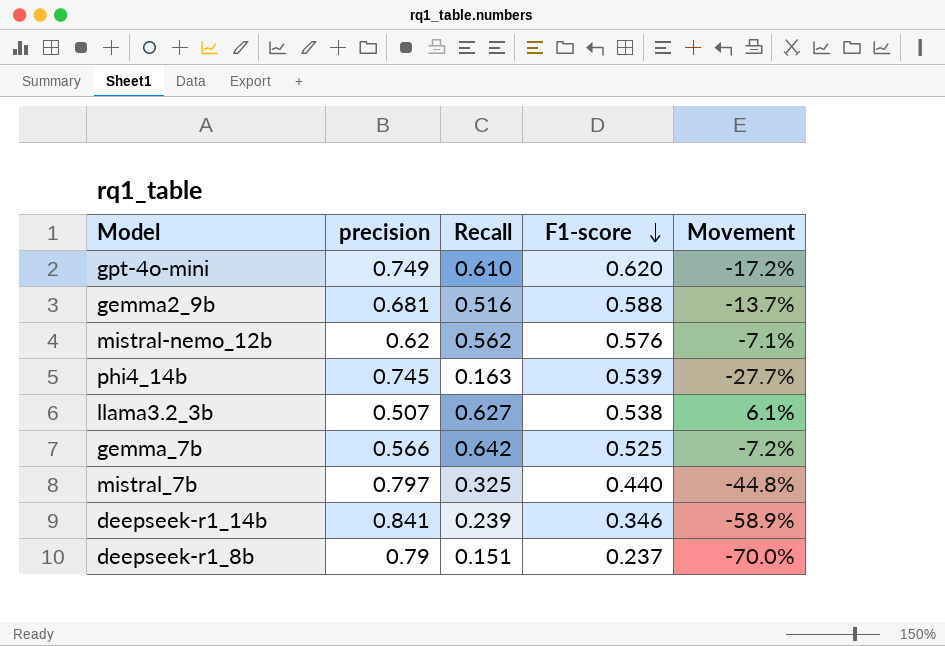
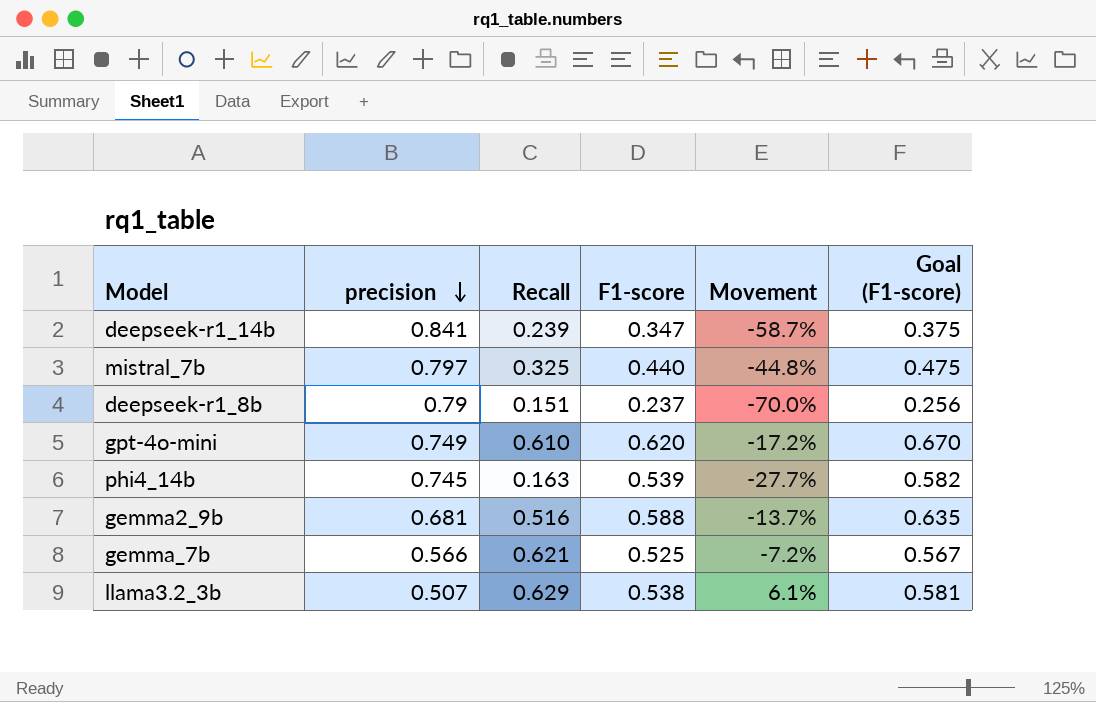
row order: F1-score descending -> precision descending
column Goal (F1-score) | formula: none -> [F1-score] * 1.08
row mistral-nemo_12b: 0.62 | 0.562 | 0.576 | -7.1% -> none
deepseek-r1_14b | F1-score: 0.346 -> 0.347
deepseek-r1_14b | Movement: -58.9% -> -58.7%
gemma_7b | Recall: 0.642 -> 0.621
llama3.2_3b | Recall: 0.627 -> 0.629

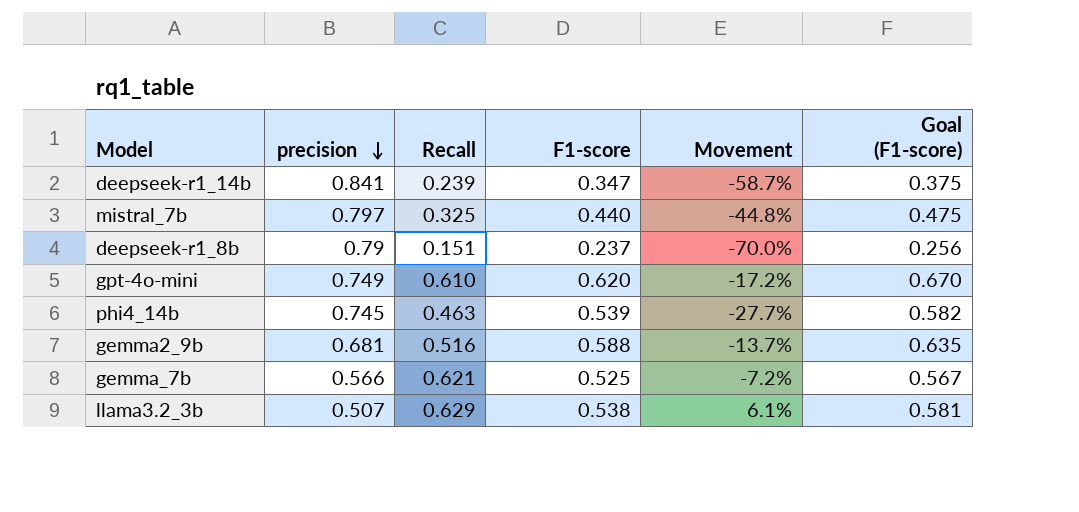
phi4_14b | Recall: 0.163 -> 0.463

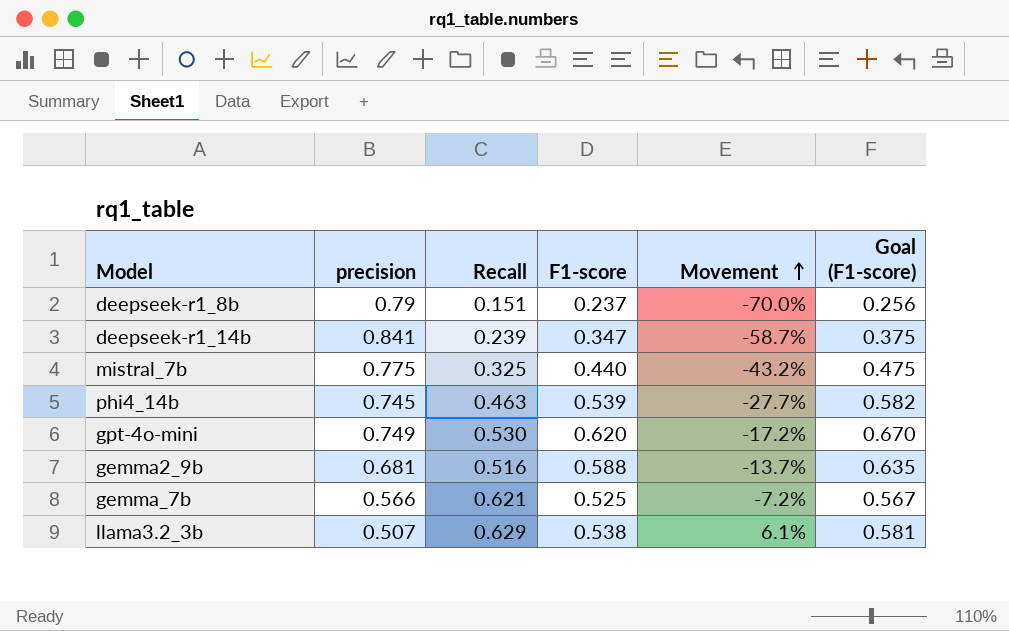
row order: precision descending -> Movement ascending
mistral_7b | precision: 0.797 -> 0.775
mistral_7b | Movement: -44.8% -> -43.2%
gpt-4o-mini | Recall: 0.610 -> 0.530

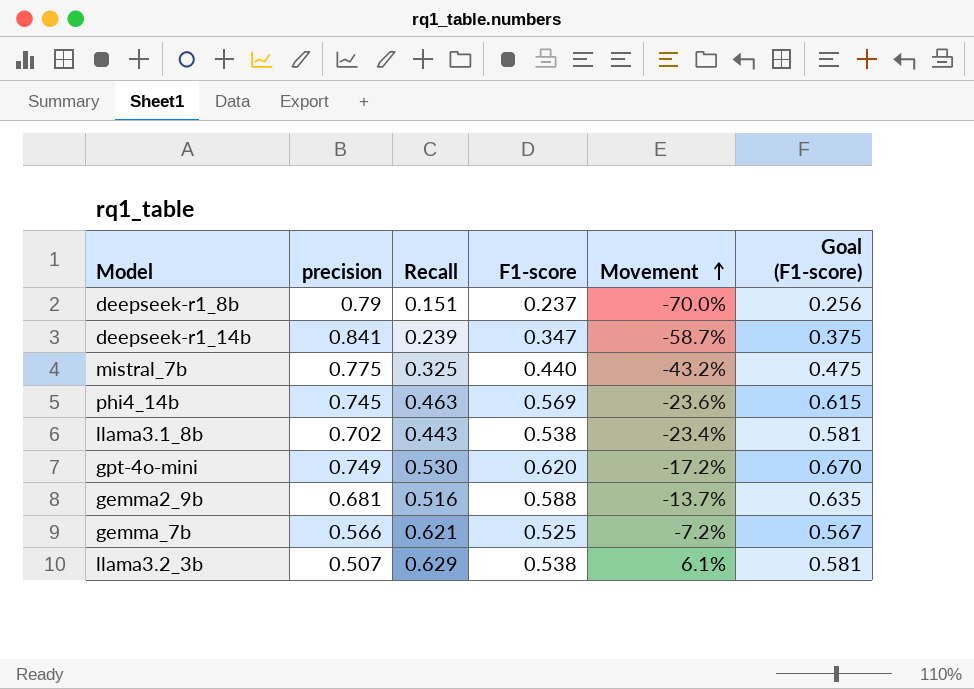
phi4_14b | F1-score: 0.539 -> 0.569
phi4_14b | Movement: -27.7% -> -23.6%
phi4_14b | Goal (F1-score): 0.582 -> 0.615
row llama3.1_8b: none -> 0.702 | 0.443 | 0.538 | -23.4% | 0.581

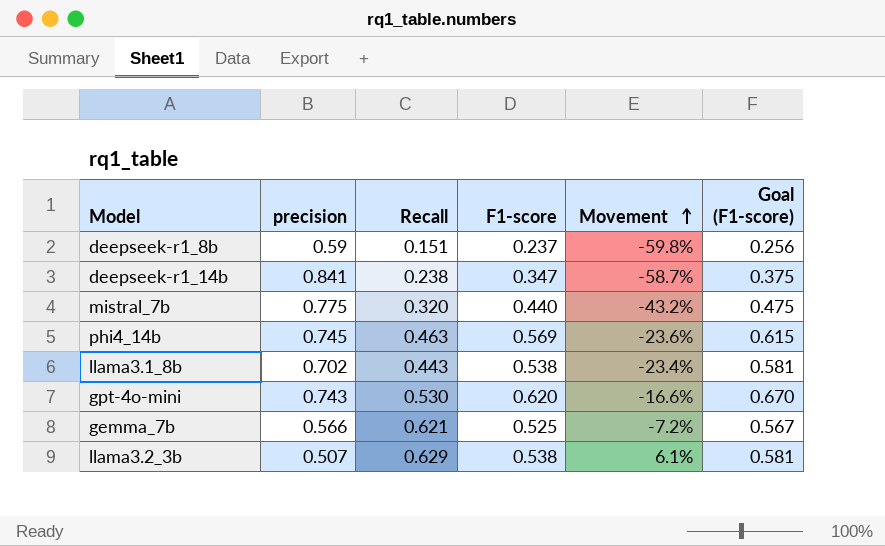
row gemma2_9b: 0.681 | 0.516 | 0.588 | -13.7% | 0.635 -> none
deepseek-r1_8b | precision: 0.79 -> 0.59
deepseek-r1_8b | Movement: -70.0% -> -59.8%
deepseek-r1_14b | Recall: 0.239 -> 0.238
mistral_7b | Recall: 0.325 -> 0.320
gpt-4o-mini | precision: 0.749 -> 0.743
gpt-4o-mini | Movement: -17.2% -> -16.6%

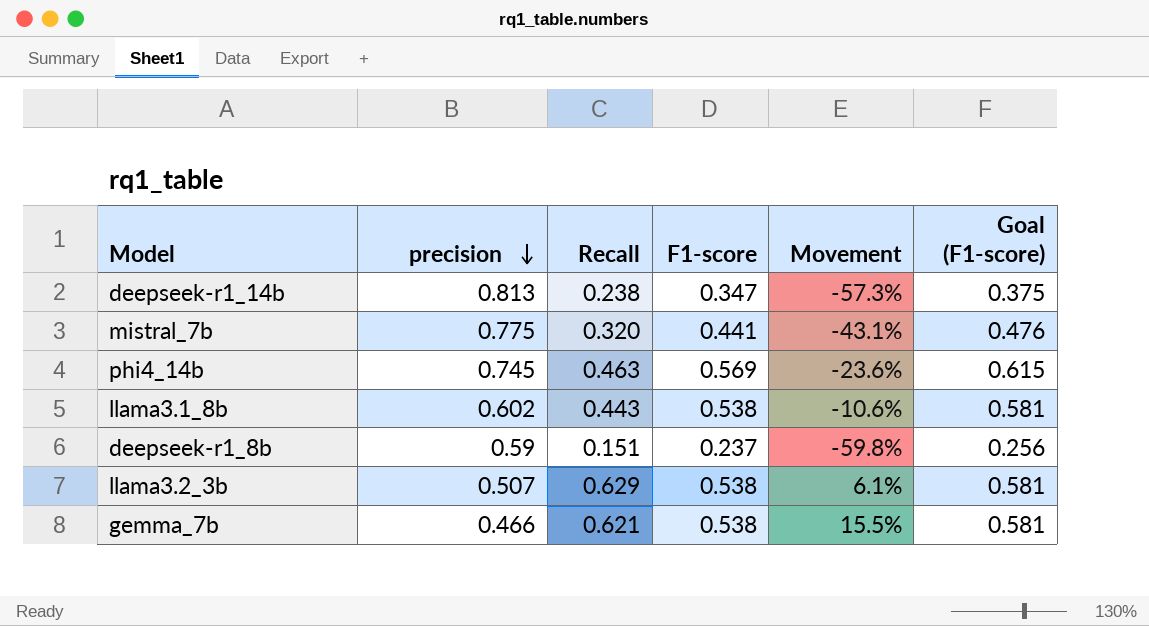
row order: Movement ascending -> precision descending
row gpt-4o-mini: 0.743 | 0.530 | 0.620 | -16.6% | 0.670 -> none
deepseek-r1_14b | precision: 0.841 -> 0.813
deepseek-r1_14b | Movement: -58.7% -> -57.3%
mistral_7b | F1-score: 0.440 -> 0.441
mistral_7b | Movement: -43.2% -> -43.1%
mistral_7b | Goal (F1-score): 0.475 -> 0.476
llama3.1_8b | precision: 0.702 -> 0.602
llama3.1_8b | Movement: -23.4% -> -10.6%
gemma_7b | precision: 0.566 -> 0.466
gemma_7b | F1-score: 0.525 -> 0.538
gemma_7b | Movement: -7.2% -> 15.5%
gemma_7b | Goal (F1-score): 0.567 -> 0.581

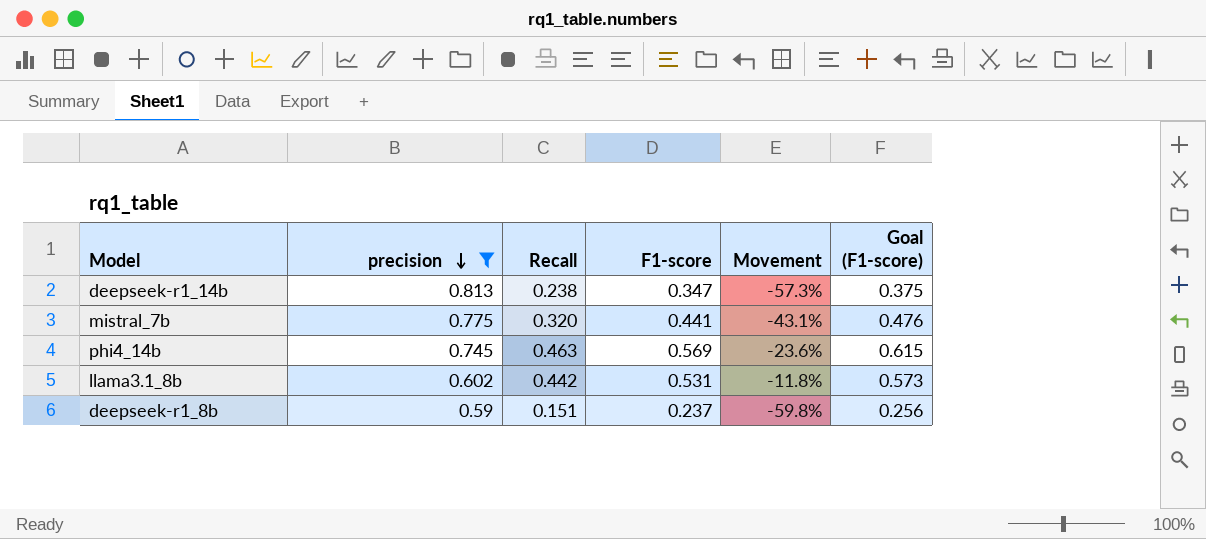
filter: none -> precision >= 0.59
llama3.1_8b | Recall: 0.443 -> 0.442
llama3.1_8b | F1-score: 0.538 -> 0.531
llama3.1_8b | Movement: -10.6% -> -11.8%
llama3.1_8b | Goal (F1-score): 0.581 -> 0.573

